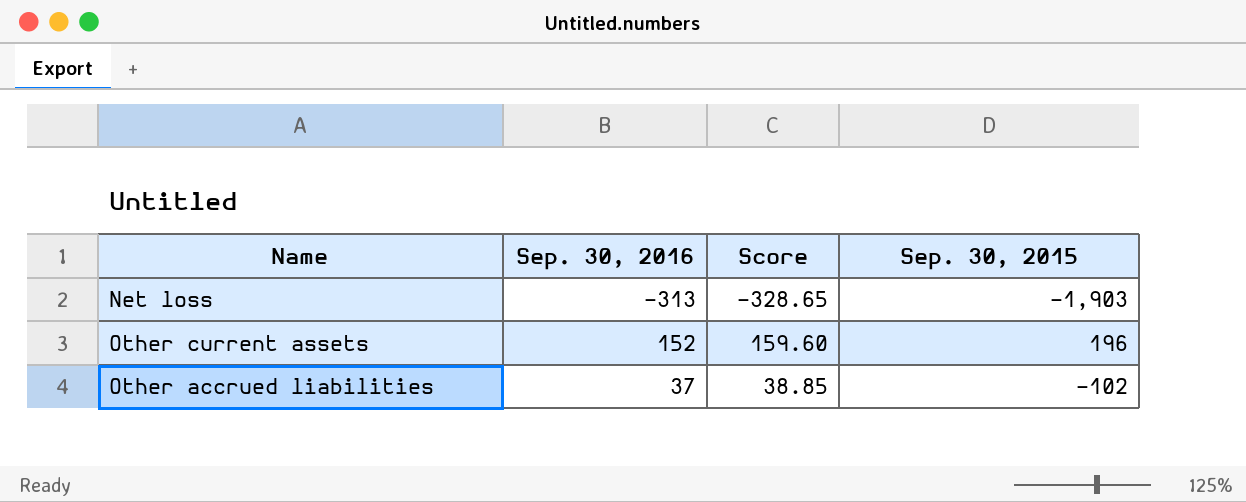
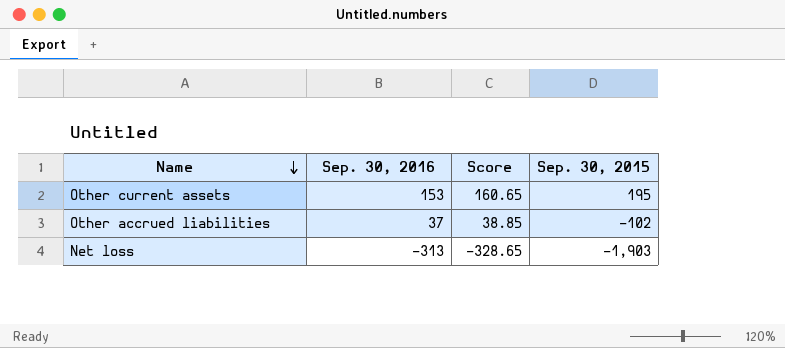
row order: none -> Name descending
Other current assets | Sep. 30, 2016: 152 -> 153
Other current assets | Score: 159.60 -> 160.65
Other current assets | Sep. 30, 2015: 196 -> 195

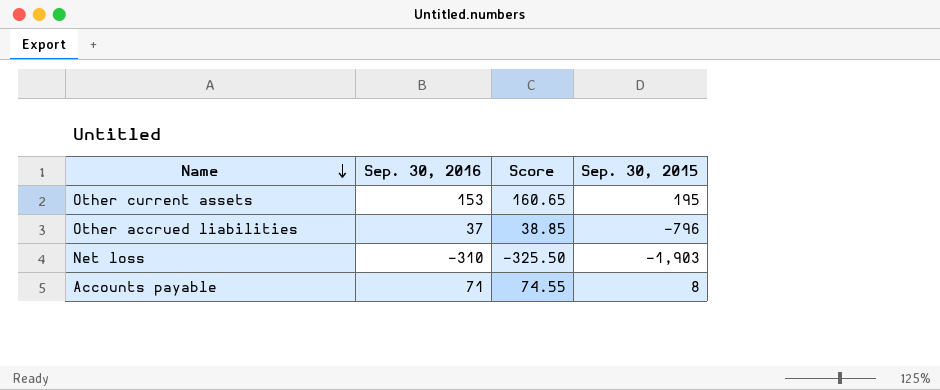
Other accrued liabilities | Sep. 30, 2015: -102 -> -796
Net loss | Sep. 30, 2016: -313 -> -310
Net loss | Score: -328.65 -> -325.50
row Accounts payable: none -> 71 | 74.55 | 8

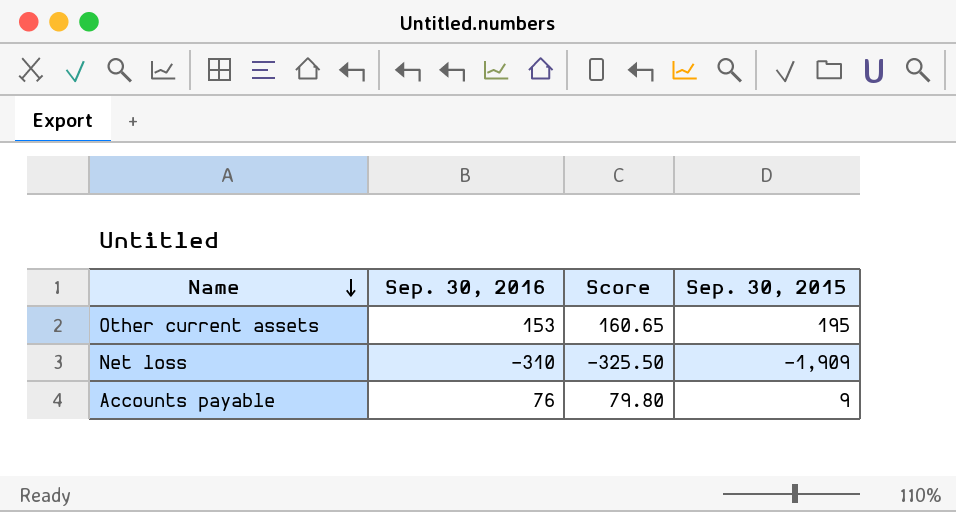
row Other accrued liabilities: 37 | 38.85 | -796 -> none
Net loss | Sep. 30, 2015: -1,903 -> -1,909
Accounts payable | Sep. 30, 2016: 71 -> 76
Accounts payable | Score: 74.55 -> 79.80
Accounts payable | Sep. 30, 2015: 8 -> 9

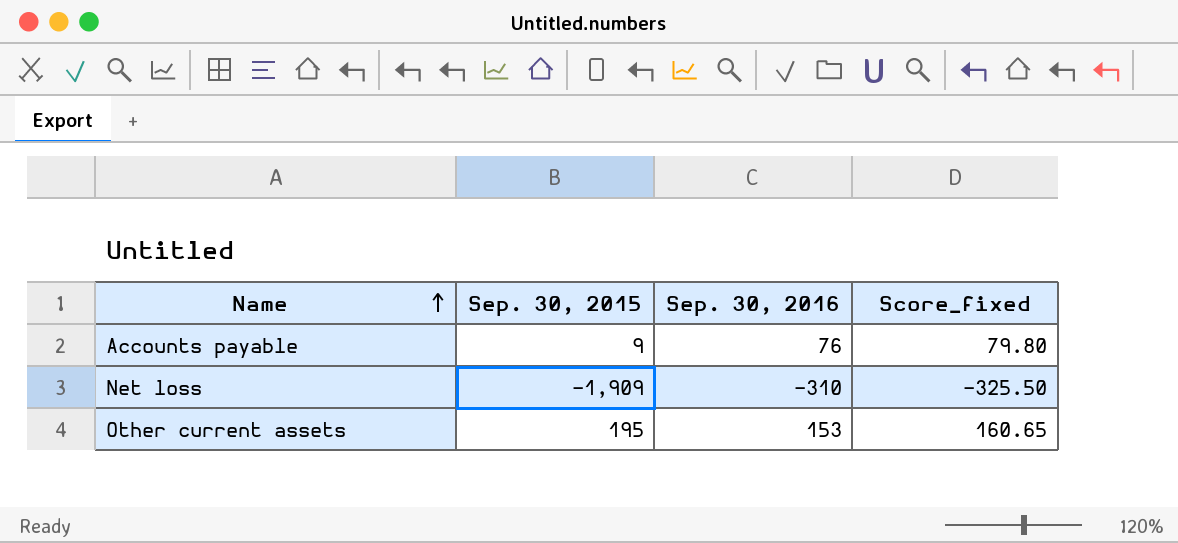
row order: Name descending -> Name ascending
column Sep. 30, 2015 | position: 4 -> 2
column name: Score -> Score_fixed

